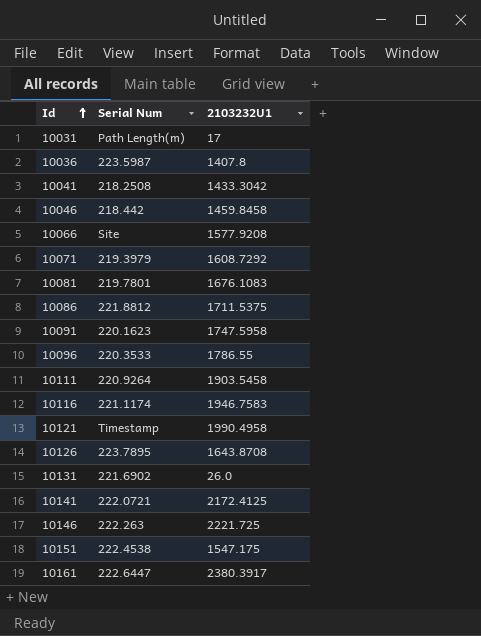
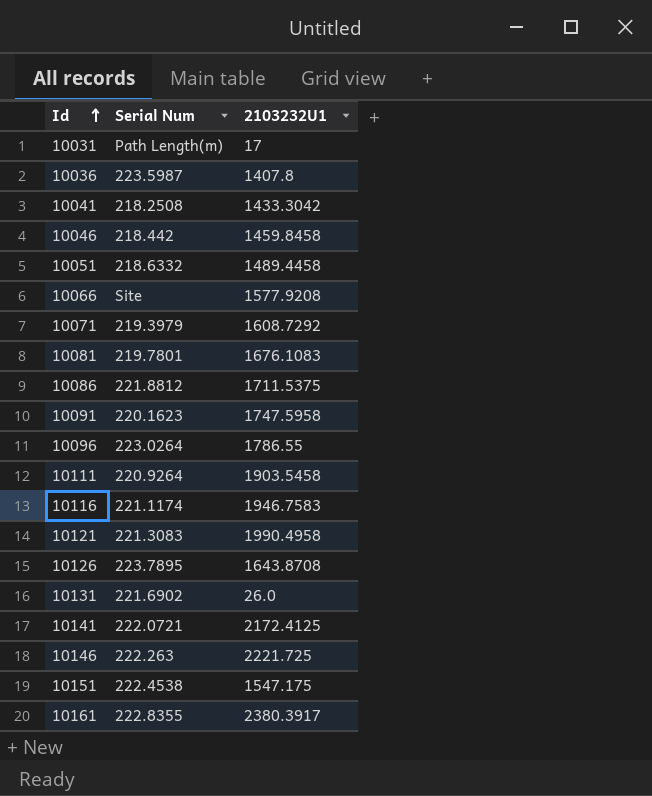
row 10051: none -> 218.6332 | 1489.4458
10096 | Serial Num: 220.3533 -> 223.0264
10121 | Serial Num: Timestamp -> 221.3083
10161 | Serial Num: 222.6447 -> 222.8355

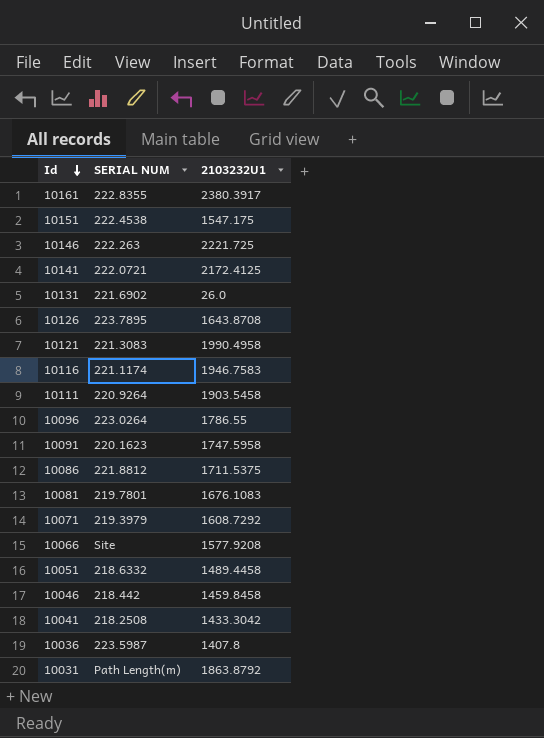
row order: Id ascending -> Id descending
column name: Serial Num -> SERIAL NUM
10031 | 2103232U1: 17 -> 1863.8792

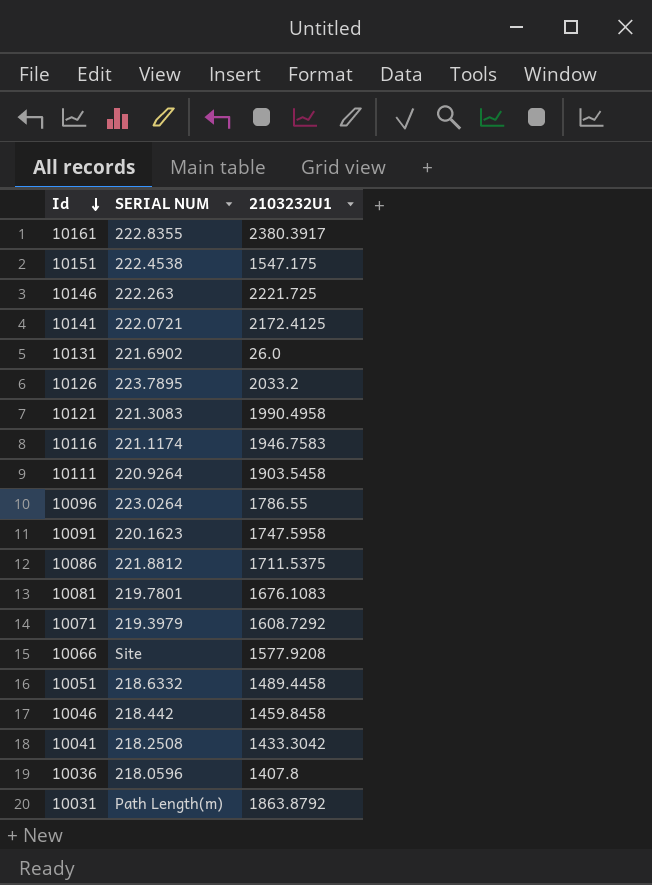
10126 | 2103232U1: 1643.8708 -> 2033.2
10036 | SERIAL NUM: 223.5987 -> 218.0596

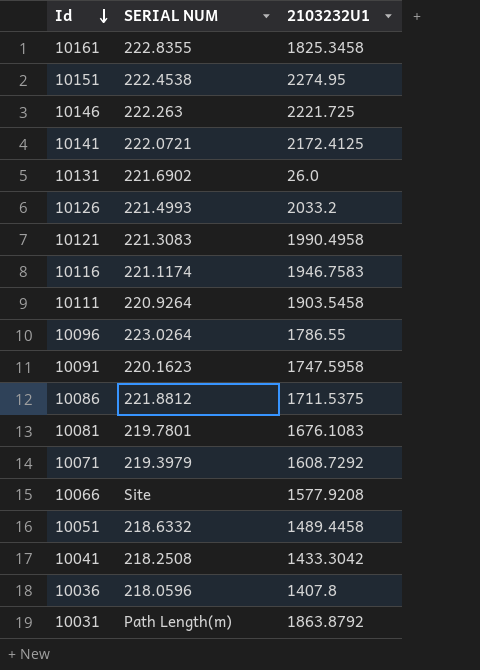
row 10046: 218.442 | 1459.8458 -> none
10161 | 2103232U1: 2380.3917 -> 1825.3458
10151 | 2103232U1: 1547.175 -> 2274.95
10126 | SERIAL NUM: 223.7895 -> 221.4993

